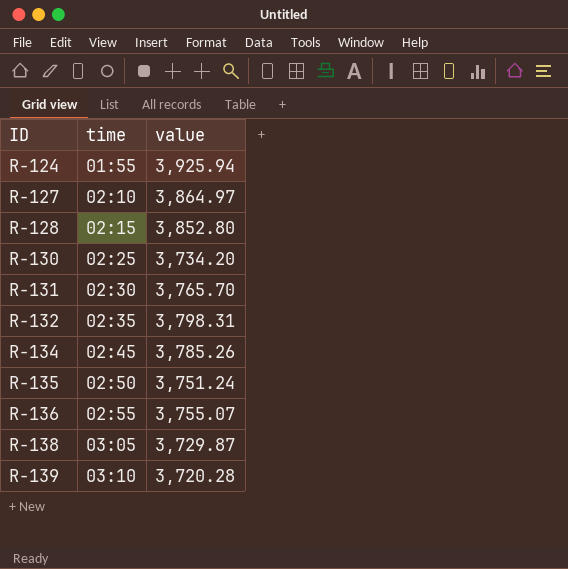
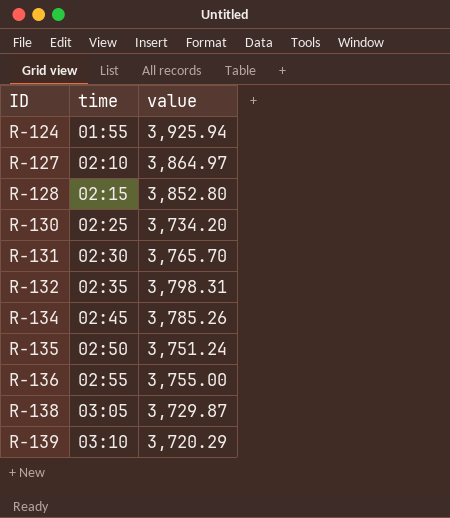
R-136 | value: 3,755.07 -> 3,755.00
R-139 | value: 3,720.28 -> 3,720.29

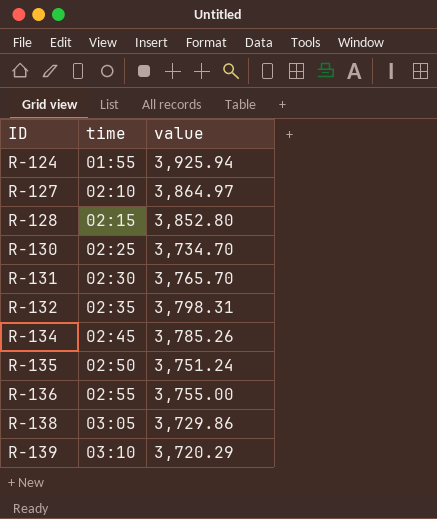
R-130 | value: 3,734.20 -> 3,734.70
R-138 | value: 3,729.87 -> 3,729.86

